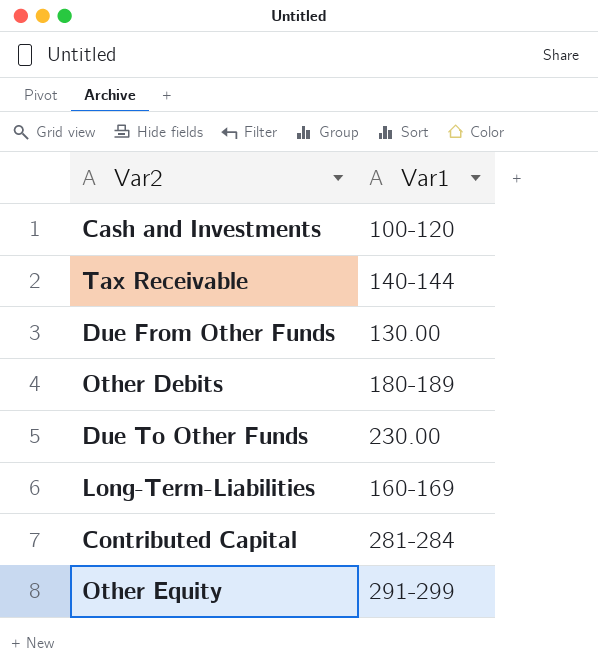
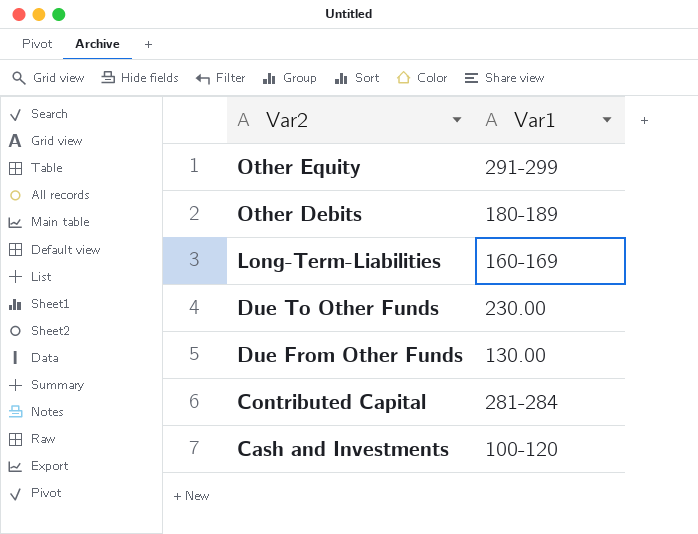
row order: none -> Var2 descending
row Tax Receivable: 140-144 -> none

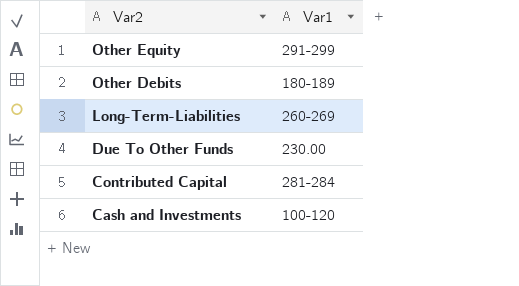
row Due From Other Funds: 130.00 -> none
Long-Term-Liabilities | Var1: 160-169 -> 260-269

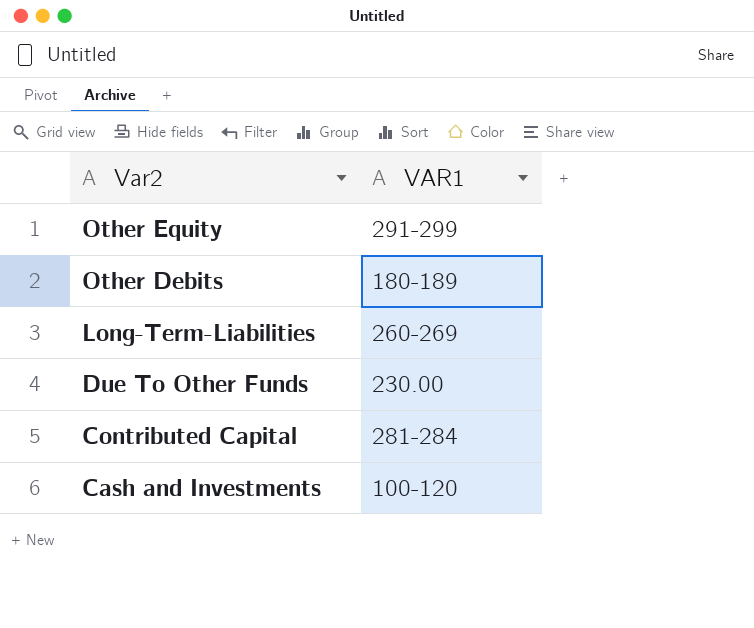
column name: Var1 -> VAR1

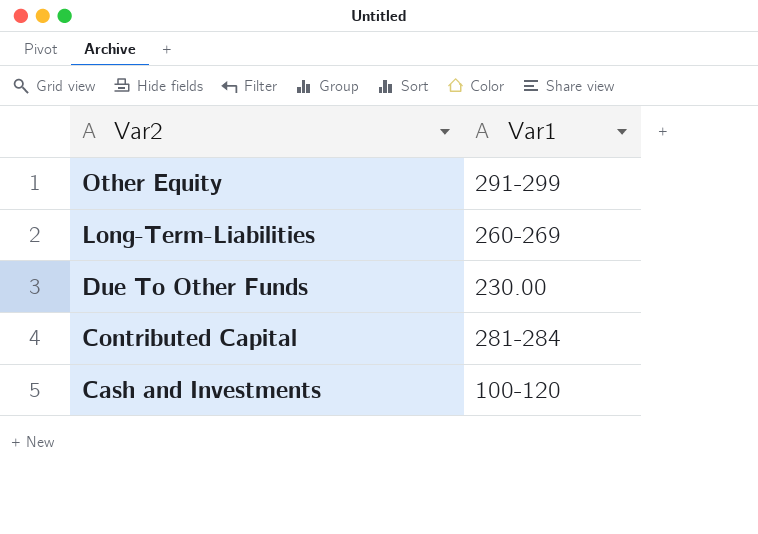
column name: VAR1 -> Var1
row Other Debits: 180-189 -> none

